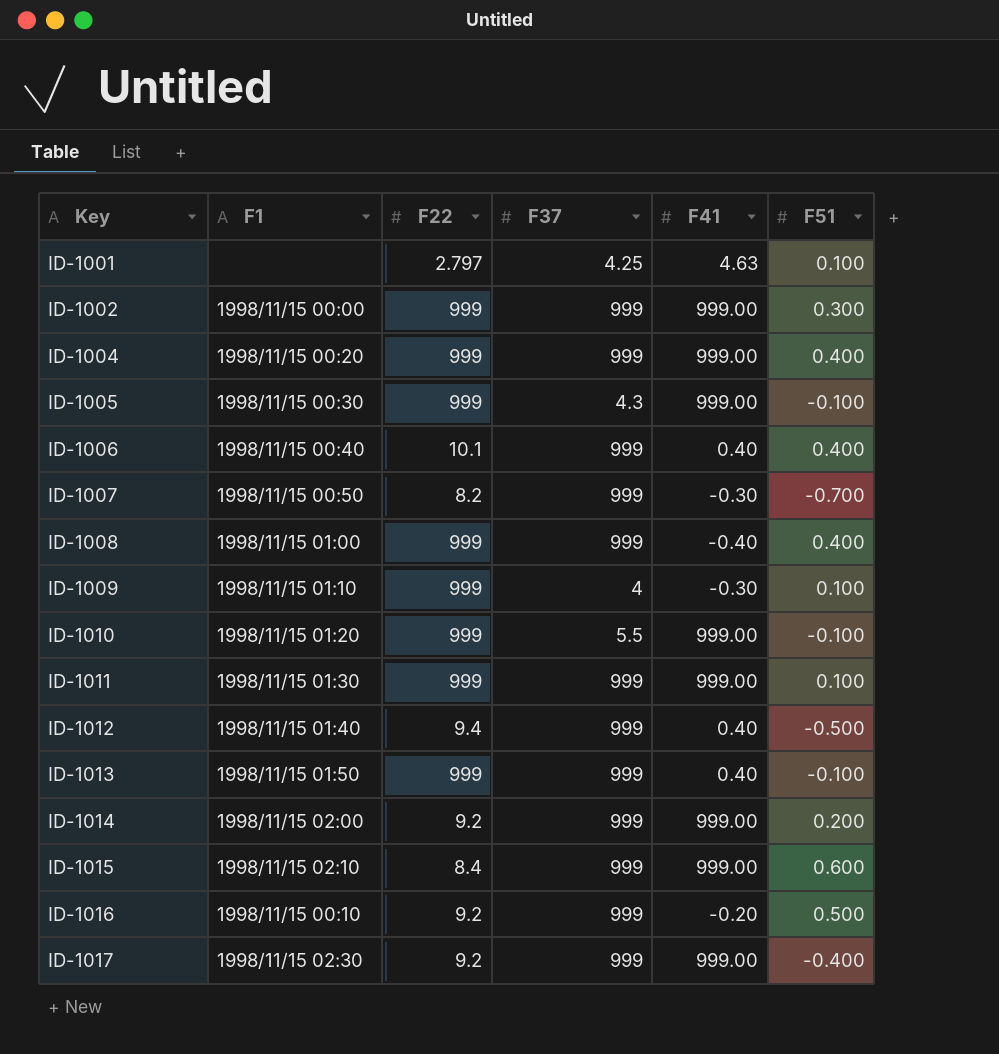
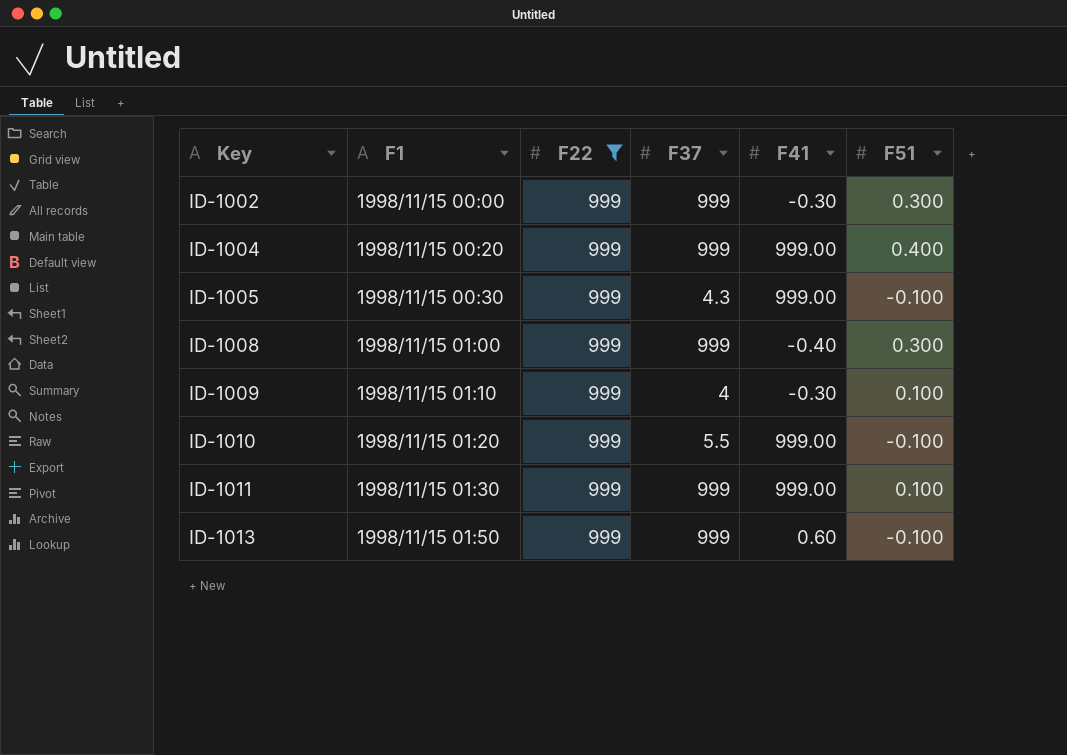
filter: none -> F22 = 999
ID-1002 | F41: 999.00 -> -0.30
ID-1008 | F51: 0.400 -> 0.300
ID-1013 | F41: 0.40 -> 0.60

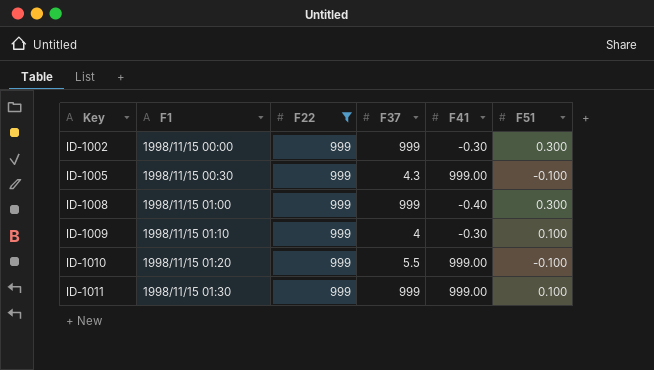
row ID-1004: 1998/11/15 00:20 | 999 | 999 | 999.00 | 0.400 -> none
row ID-1013: 1998/11/15 01:50 | 999 | 999 | 0.60 | -0.100 -> none

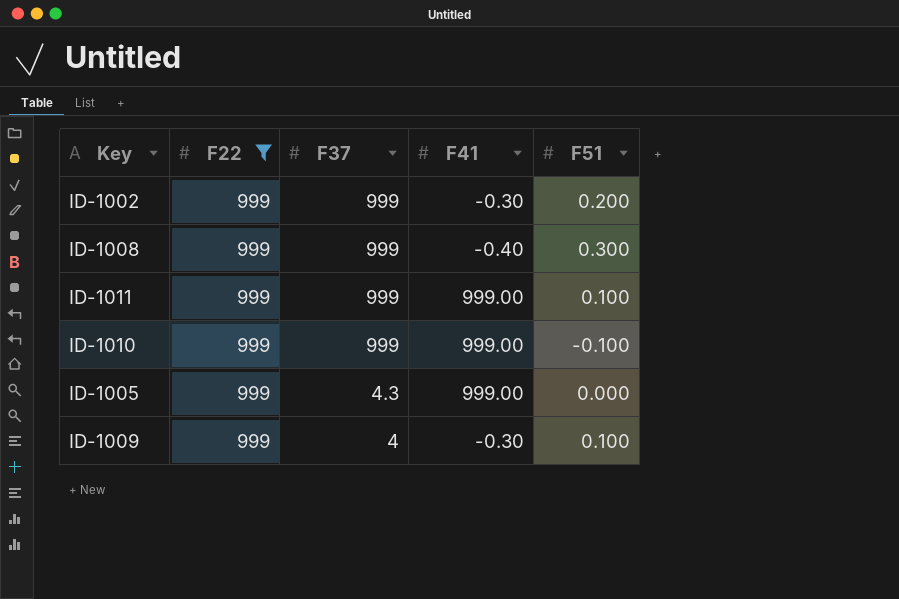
row order: Key ascending -> F37 descending
column F1 | position: 2 -> none
ID-1002 | F51: 0.300 -> 0.200
ID-1010 | F37: 5.5 -> 999
ID-1005 | F51: -0.100 -> 0.000

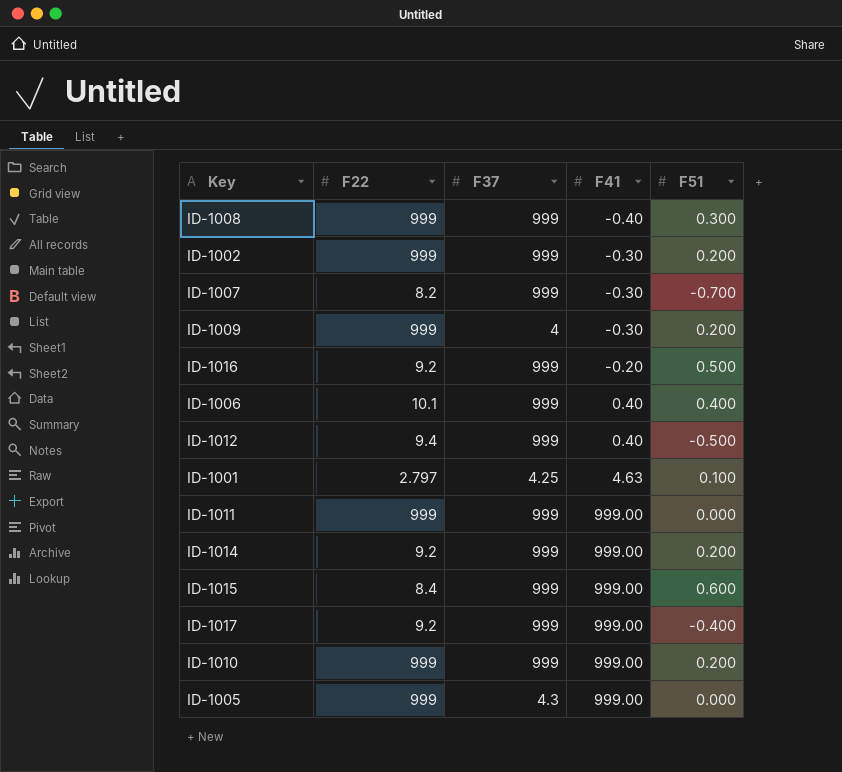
filter: F22 = 999 -> none
row order: F37 descending -> F41 ascending
ID-1009 | F51: 0.100 -> 0.200
ID-1011 | F51: 0.100 -> 0.000
ID-1010 | F51: -0.100 -> 0.200

